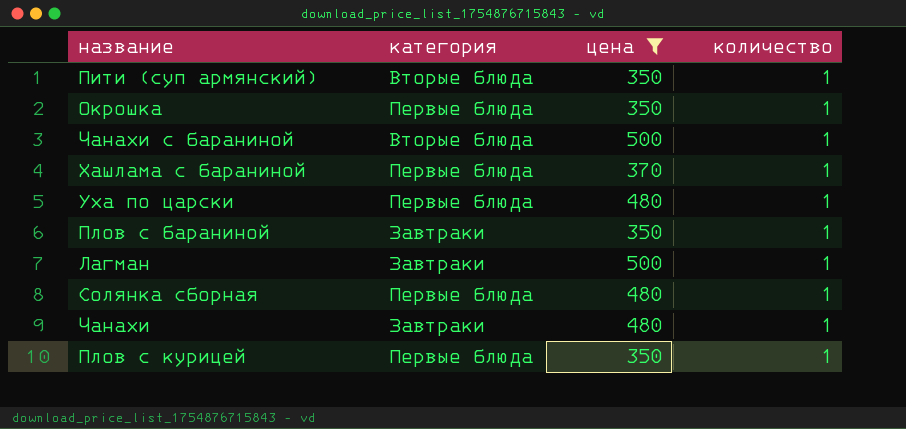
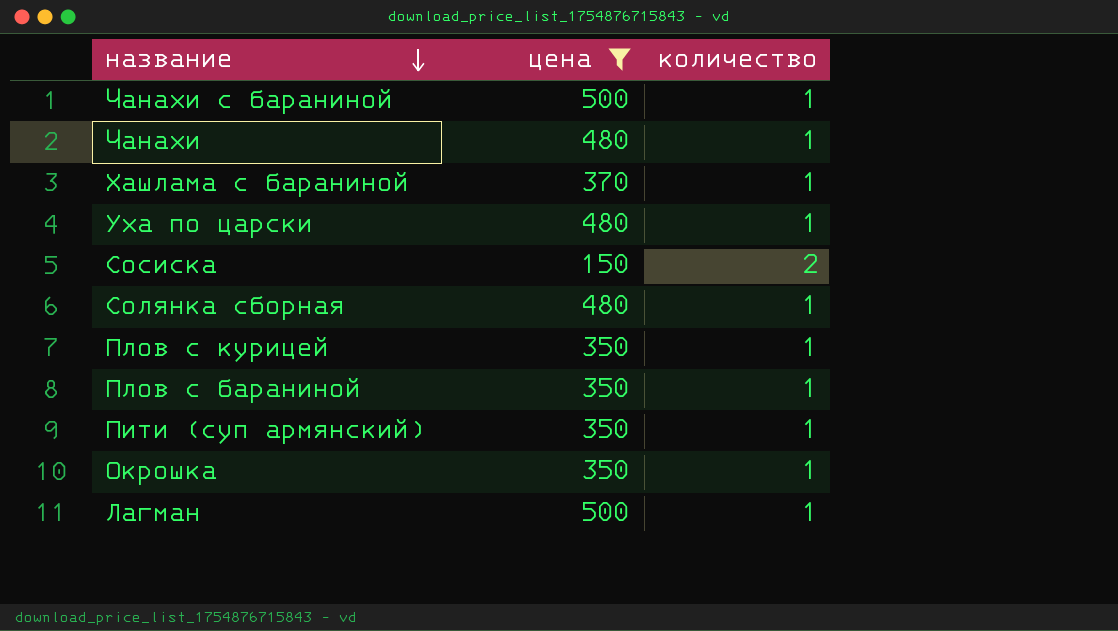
row order: none -> название descending
column категория | position: 2 -> none
row Сосиска: none -> 150 | 2

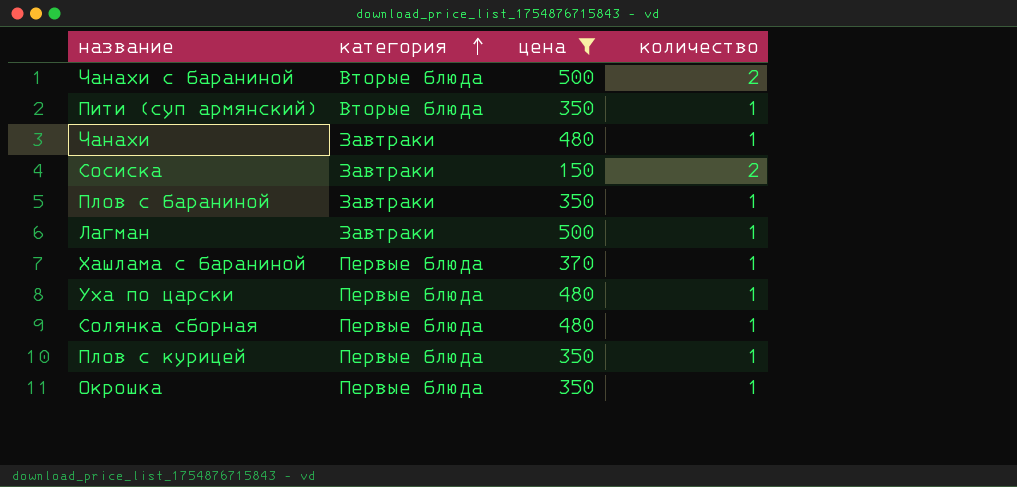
row order: название descending -> категория ascending
column категория | position: none -> 2
Чанахи с бараниной | количество: 1 -> 2

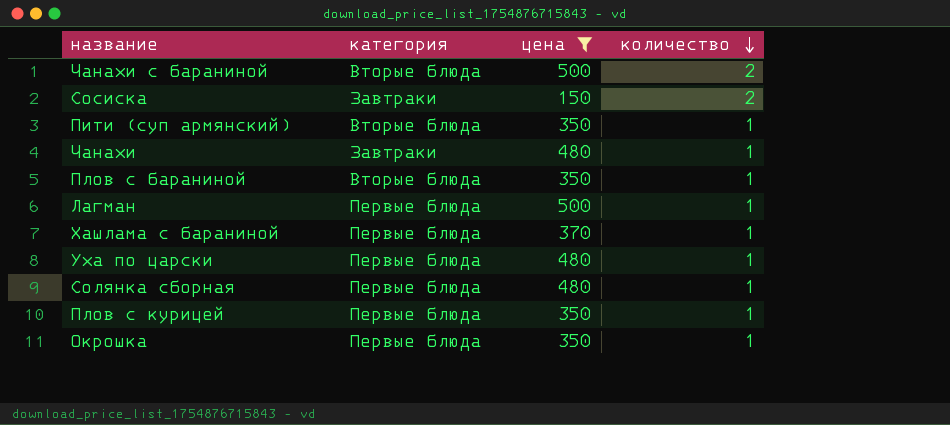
row order: категория ascending -> количество descending
Плов с бараниной | категория: Завтраки -> Вторые блюда
Лагман | категория: Завтраки -> Первые блюда

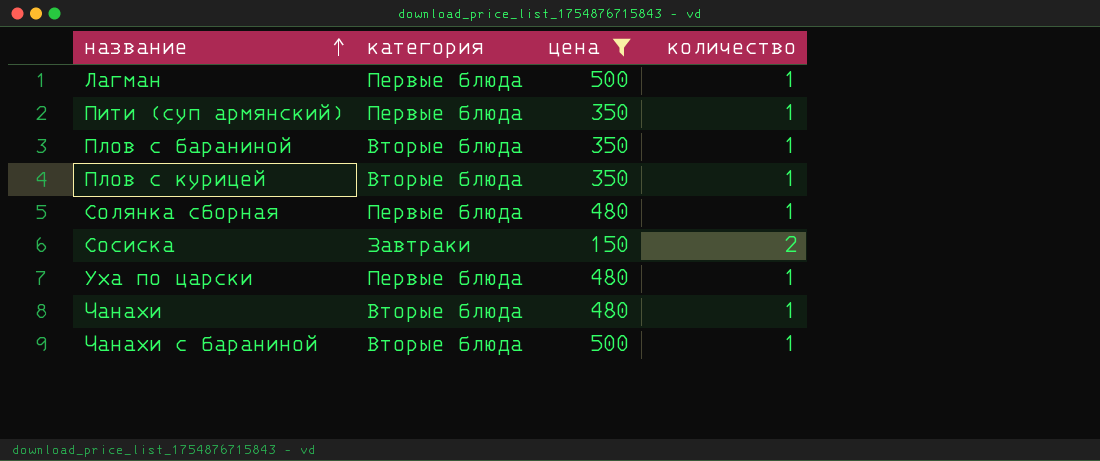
row order: количество descending -> название ascending
row Хашлама с бараниной: Первые блюда | 370 | 1 -> none
row Окрошка: Первые блюда | 350 | 1 -> none
Пити (суп армянский) | категория: Вторые блюда -> Первые блюда
Плов с курицей | категория: Первые блюда -> Вторые блюда
Чанахи | категория: Завтраки -> Вторые блюда
Чанахи с бараниной | количество: 2 -> 1

